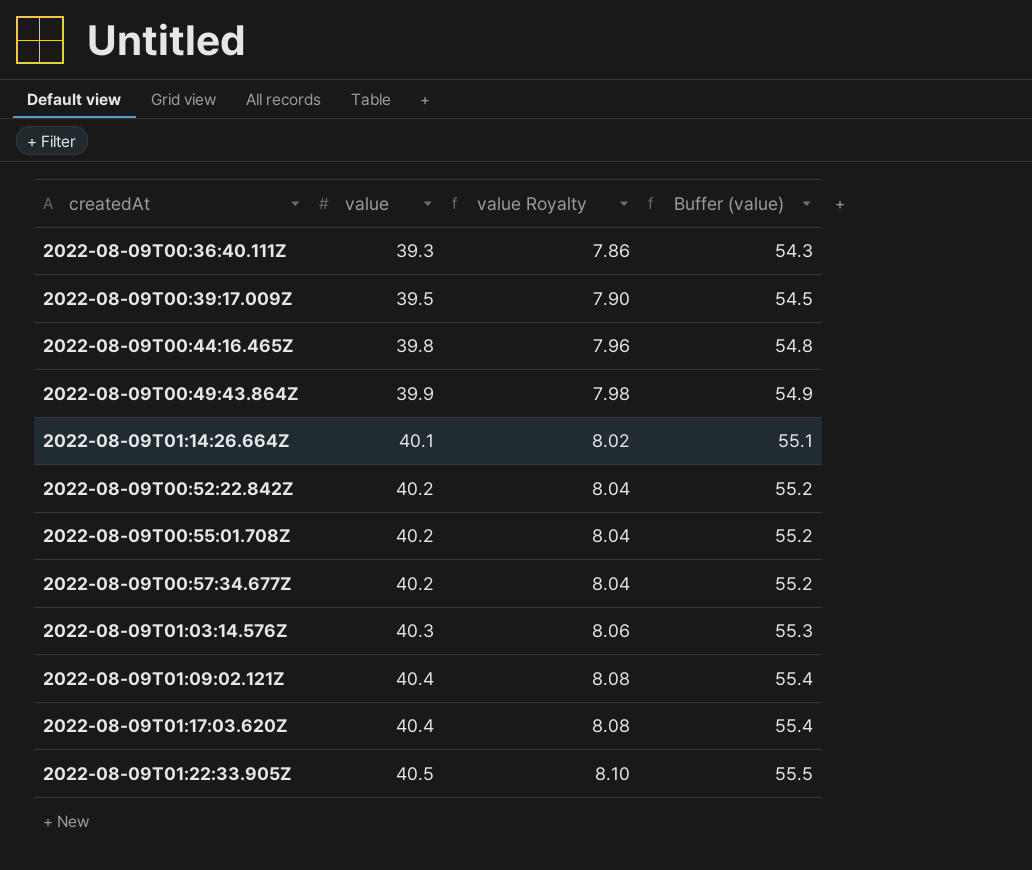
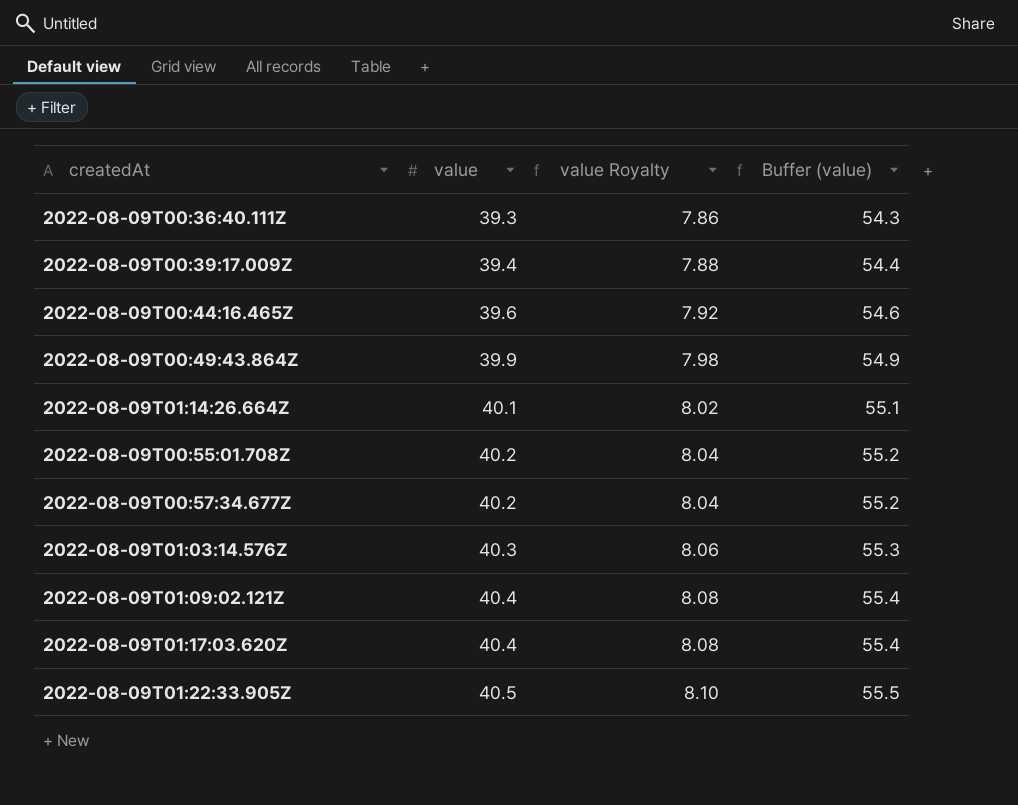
row 2022-08-09T00:52:22.842Z: 40.2 | 8.04 | 55.2 -> none
2022-08-09T00:39:17.009Z | value: 39.5 -> 39.4
2022-08-09T00:39:17.009Z | value Royalty: 7.90 -> 7.88
2022-08-09T00:39:17.009Z | Buffer (value): 54.5 -> 54.4
2022-08-09T00:44:16.465Z | value: 39.8 -> 39.6
2022-08-09T00:44:16.465Z | value Royalty: 7.96 -> 7.92
2022-08-09T00:44:16.465Z | Buffer (value): 54.8 -> 54.6

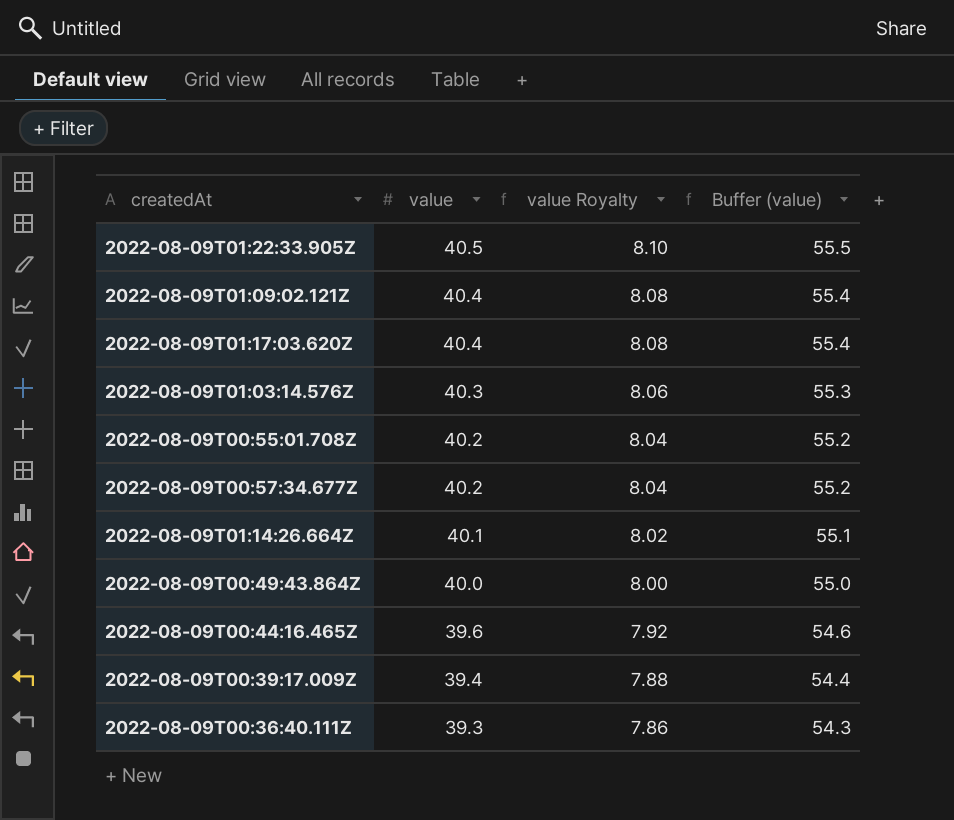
row order: value ascending -> value descending
2022-08-09T00:49:43.864Z | value: 39.9 -> 40.0
2022-08-09T00:49:43.864Z | value Royalty: 7.98 -> 8.00
2022-08-09T00:49:43.864Z | Buffer (value): 54.9 -> 55.0

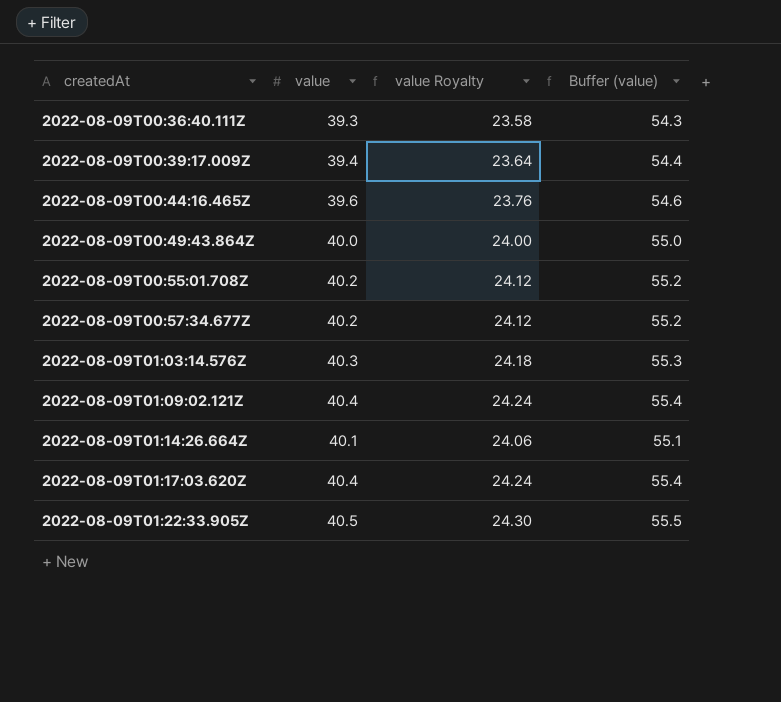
row order: value descending -> createdAt ascending
column value Royalty | formula: [value] * 0.2 -> [value] * 0.6

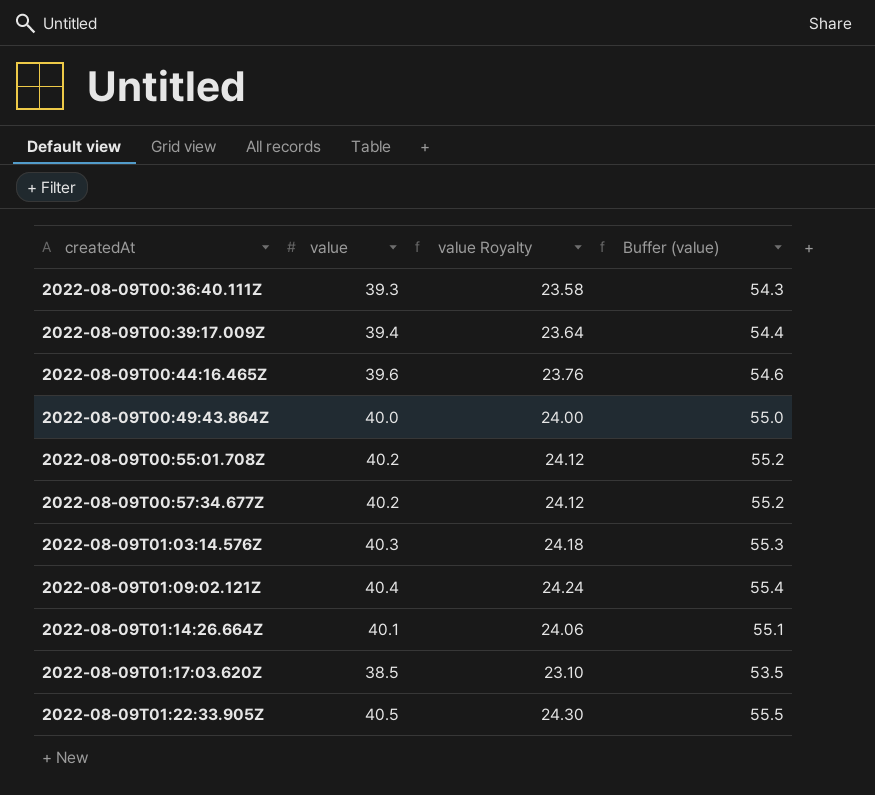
2022-08-09T01:17:03.620Z | value: 40.4 -> 38.5
2022-08-09T01:17:03.620Z | value Royalty: 24.24 -> 23.10
2022-08-09T01:17:03.620Z | Buffer (value): 55.4 -> 53.5

